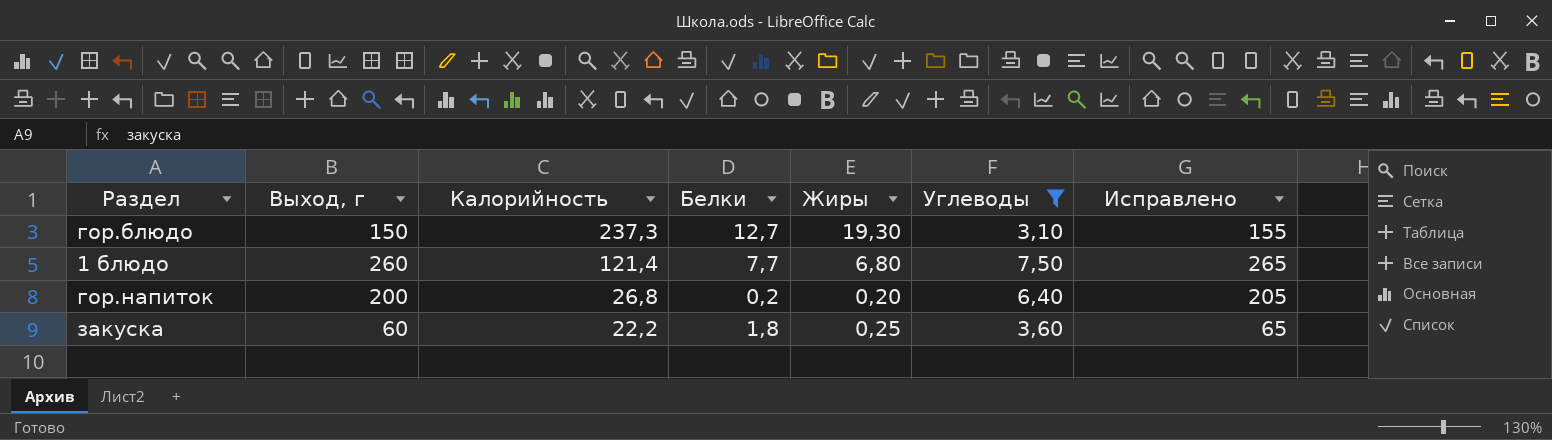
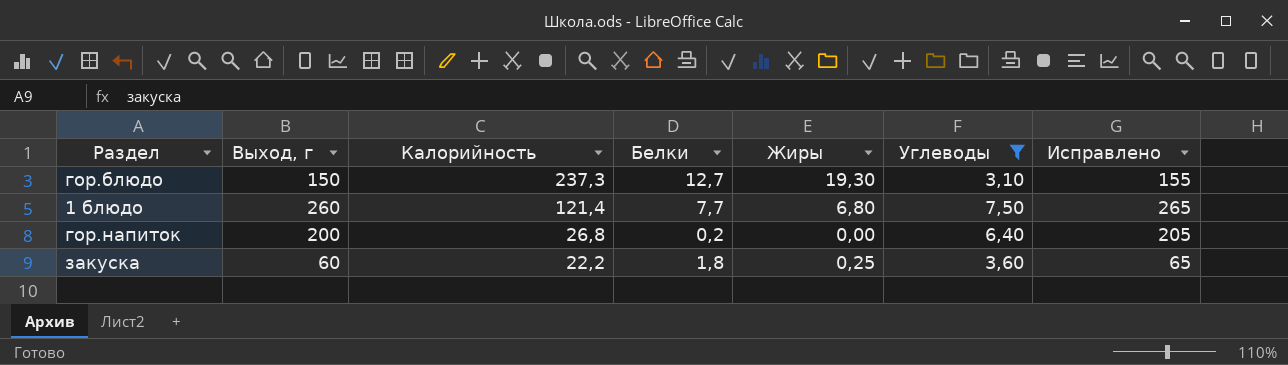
гор.напиток | Жиры: 0,20 -> 0,00

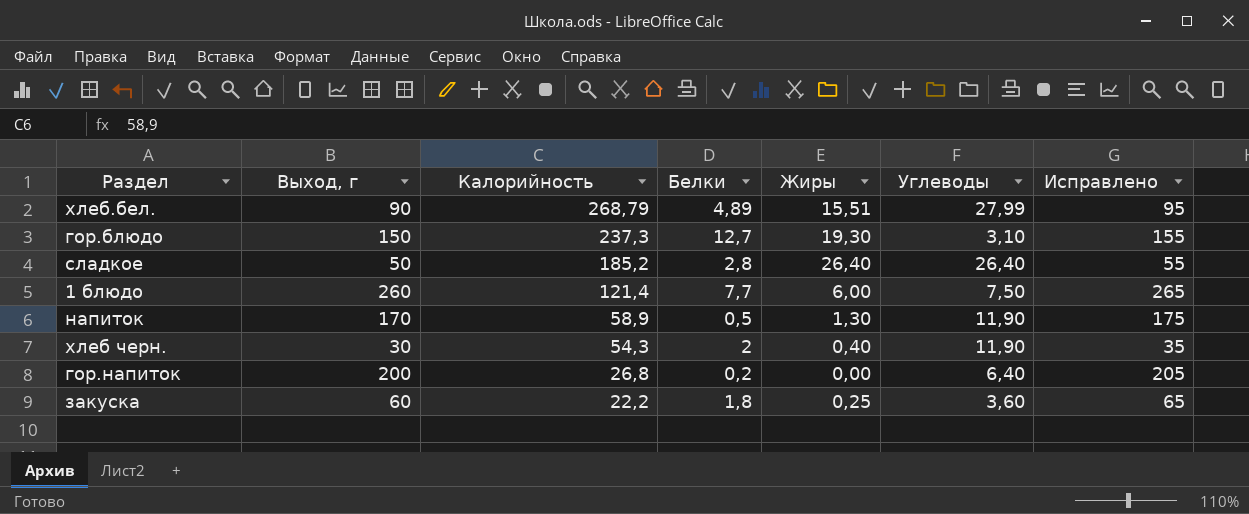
filter: Углеводы <= 7,50 -> none
1 блюдо | Жиры: 6,80 -> 6,00

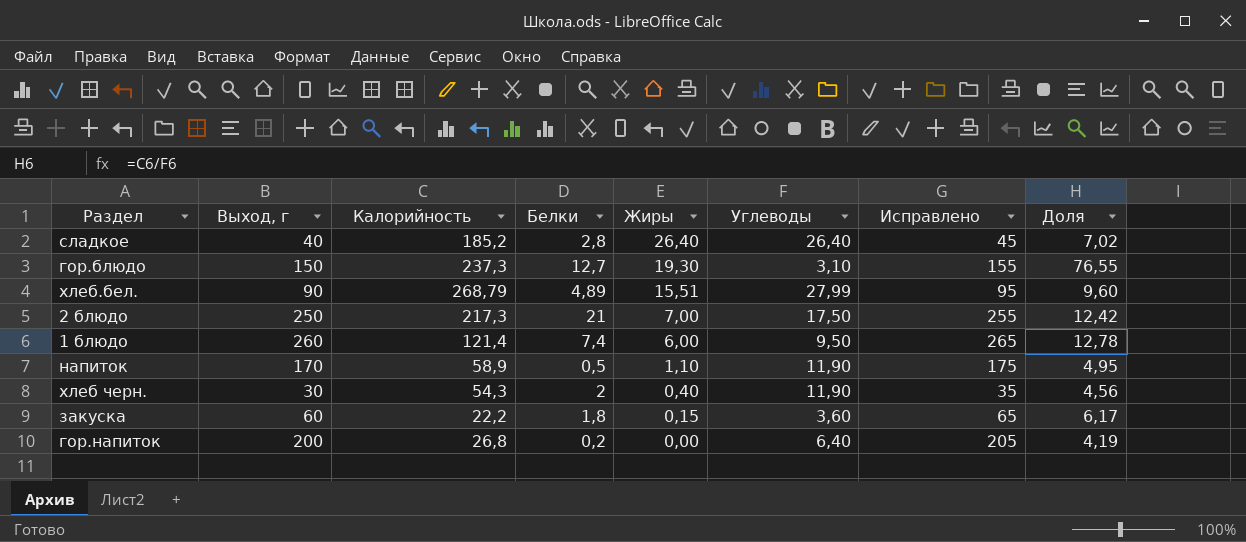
row order: Калорийность descending -> Жиры descending
column Доля | formula: none -> [Калорийность] / [Углеводы]
сладкое | Выход, г: 50 -> 40
сладкое | Исправлено: 55 -> 45
row 2 блюдо: none -> 250 | 217,3 | 21 | 7,00 | 17,50 | 255 | 12,42
1 блюдо | Белки: 7,7 -> 7,4
1 блюдо | Углеводы: 7,50 -> 9,50
напиток | Жиры: 1,30 -> 1,10
закуска | Жиры: 0,25 -> 0,15

